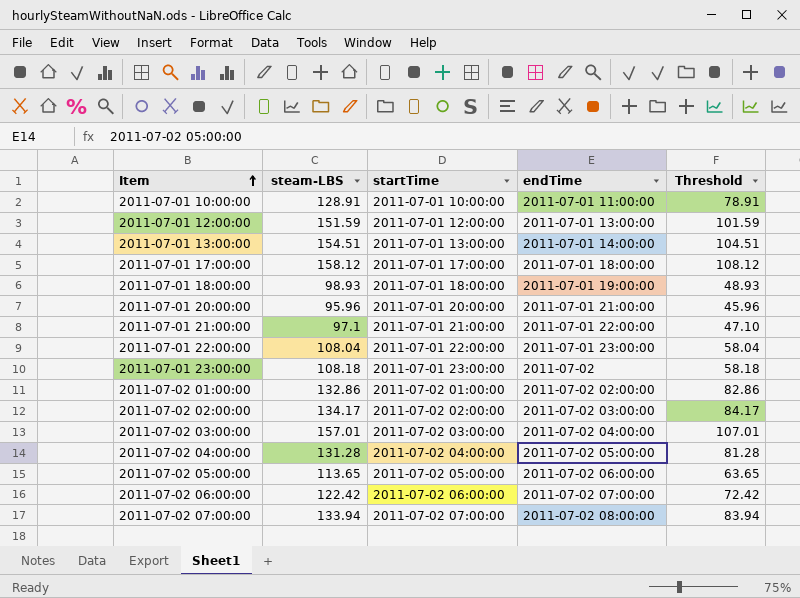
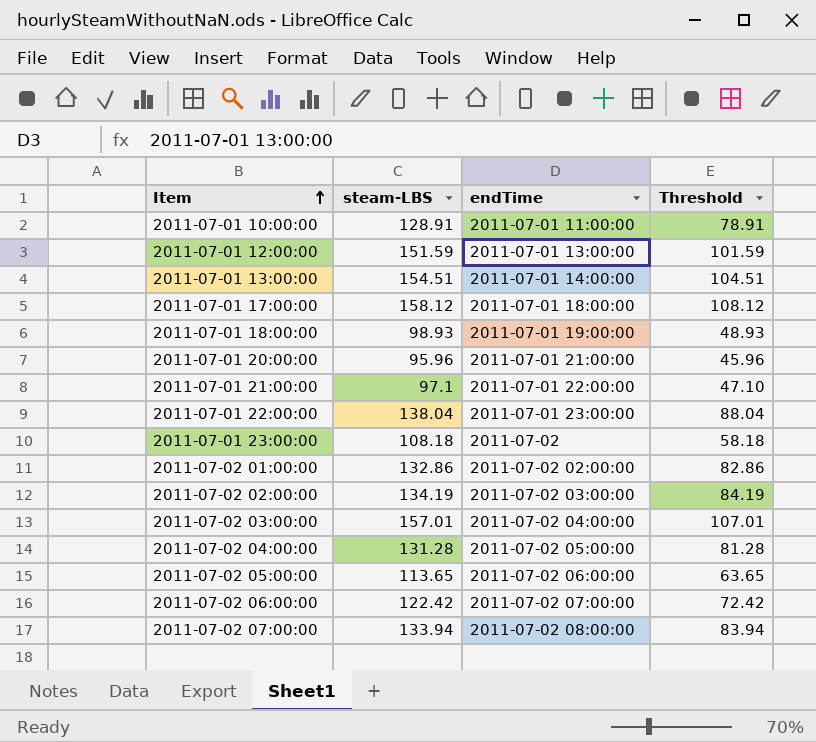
column startTime | position: 3 -> none
2011-07-01 22:00:00 | steam-LBS: 108.04 -> 138.04
2011-07-01 22:00:00 | Threshold: 58.04 -> 88.04
2011-07-02 02:00:00 | steam-LBS: 134.17 -> 134.19
2011-07-02 02:00:00 | Threshold: 84.17 -> 84.19

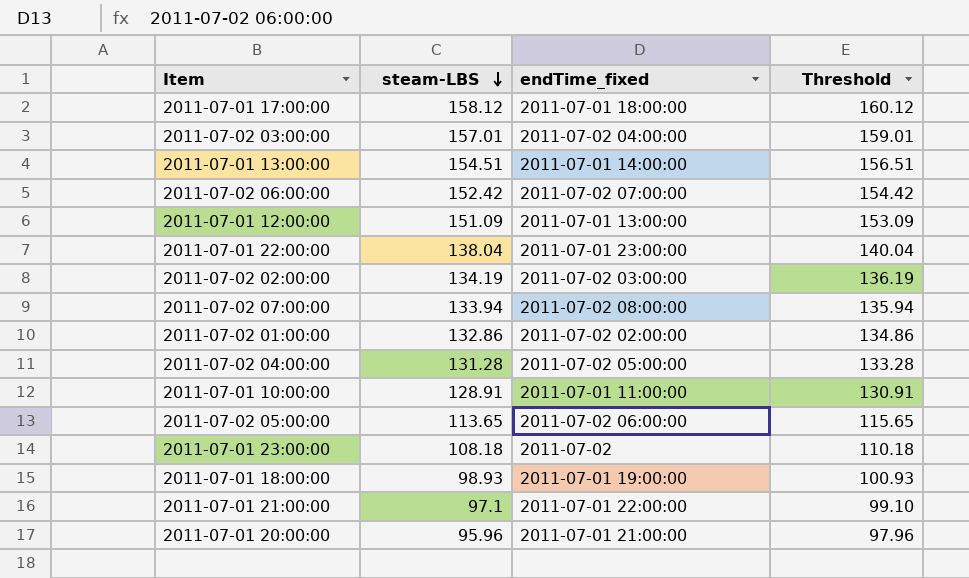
row order: Item ascending -> steam-LBS descending
column name: endTime -> endTime_fixed
column Threshold | formula: [steam-LBS] - 50 -> [steam-LBS] + 2
2011-07-02 06:00:00 | steam-LBS: 122.42 -> 152.42
2011-07-01 12:00:00 | steam-LBS: 151.59 -> 151.09

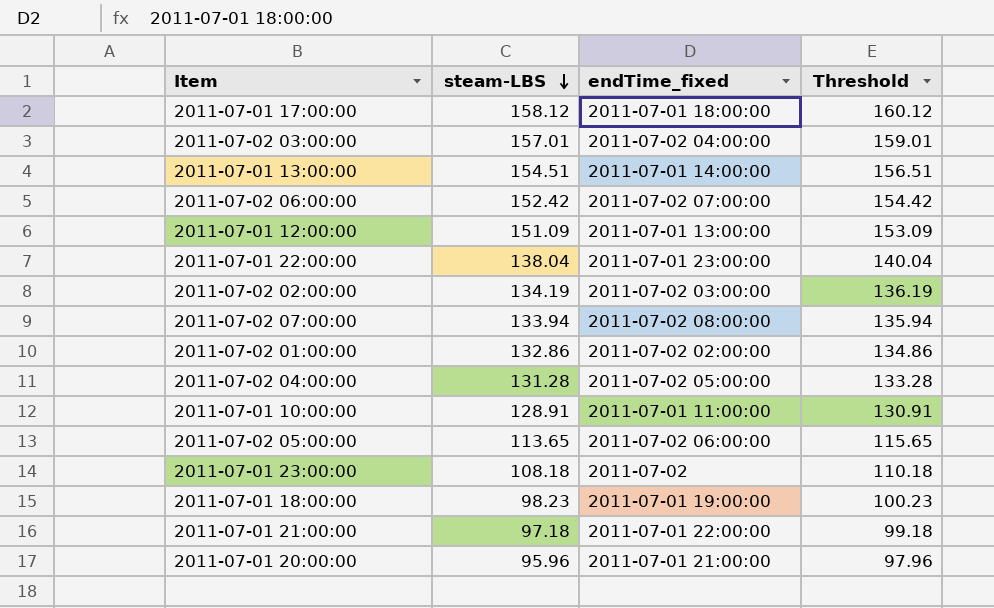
2011-07-01 18:00:00 | steam-LBS: 98.93 -> 98.23
2011-07-01 18:00:00 | Threshold: 100.93 -> 100.23
2011-07-01 21:00:00 | steam-LBS: 97.1 -> 97.18
2011-07-01 21:00:00 | Threshold: 99.10 -> 99.18

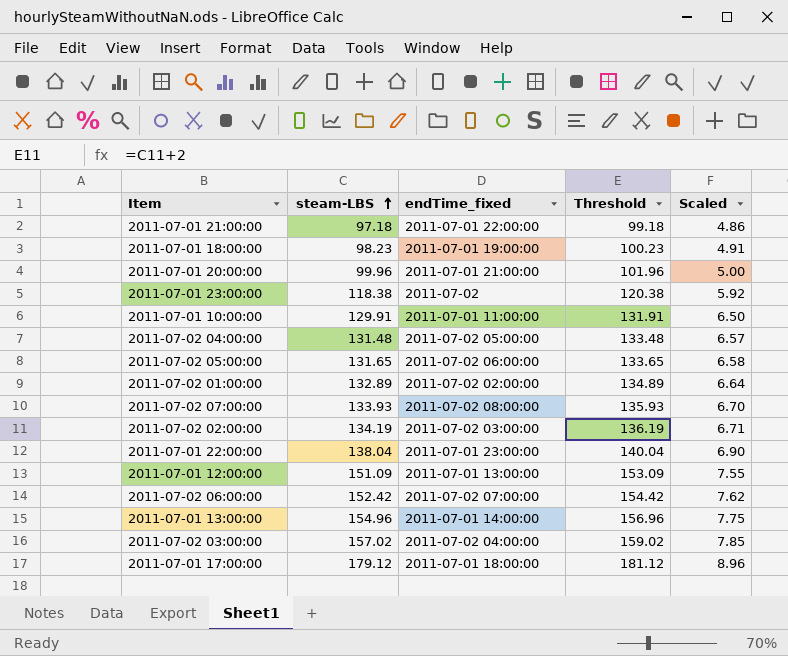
row order: steam-LBS descending -> steam-LBS ascending
column Scaled | formula: none -> [steam-LBS] * 0.05
2011-07-01 20:00:00 | steam-LBS: 95.96 -> 99.96
2011-07-01 20:00:00 | Threshold: 97.96 -> 101.96
2011-07-01 23:00:00 | steam-LBS: 108.18 -> 118.38
2011-07-01 23:00:00 | Threshold: 110.18 -> 120.38
2011-07-01 10:00:00 | steam-LBS: 128.91 -> 129.91
2011-07-01 10:00:00 | Threshold: 130.91 -> 131.91
2011-07-02 04:00:00 | steam-LBS: 131.28 -> 131.48
2011-07-02 04:00:00 | Threshold: 133.28 -> 133.48
2011-07-02 05:00:00 | steam-LBS: 113.65 -> 131.65
2011-07-02 05:00:00 | Threshold: 115.65 -> 133.65
2011-07-02 01:00:00 | steam-LBS: 132.86 -> 132.89
2011-07-02 01:00:00 | Threshold: 134.86 -> 134.89
2011-07-02 07:00:00 | steam-LBS: 133.94 -> 133.93
2011-07-02 07:00:00 | Threshold: 135.94 -> 135.93
2011-07-01 13:00:00 | steam-LBS: 154.51 -> 154.96
2011-07-01 13:00:00 | Threshold: 156.51 -> 156.96
2011-07-02 03:00:00 | steam-LBS: 157.01 -> 157.02
2011-07-02 03:00:00 | Threshold: 159.01 -> 159.02
2011-07-01 17:00:00 | steam-LBS: 158.12 -> 179.12
2011-07-01 17:00:00 | Threshold: 160.12 -> 181.12

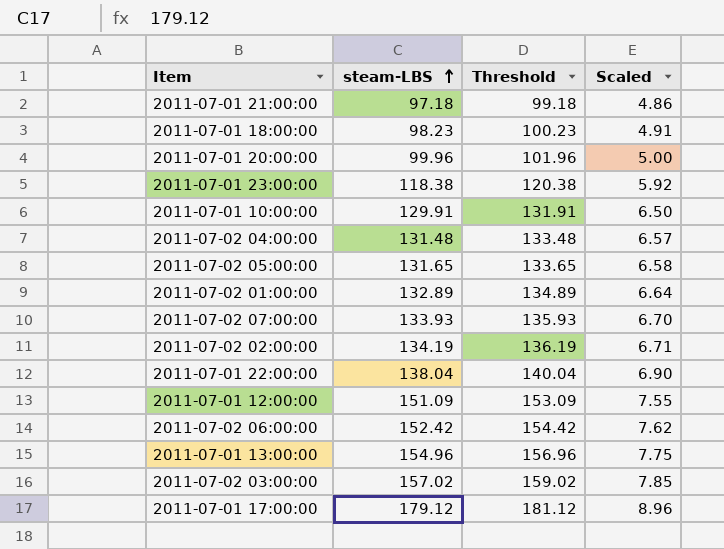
column endTime_fixed | position: 3 -> none

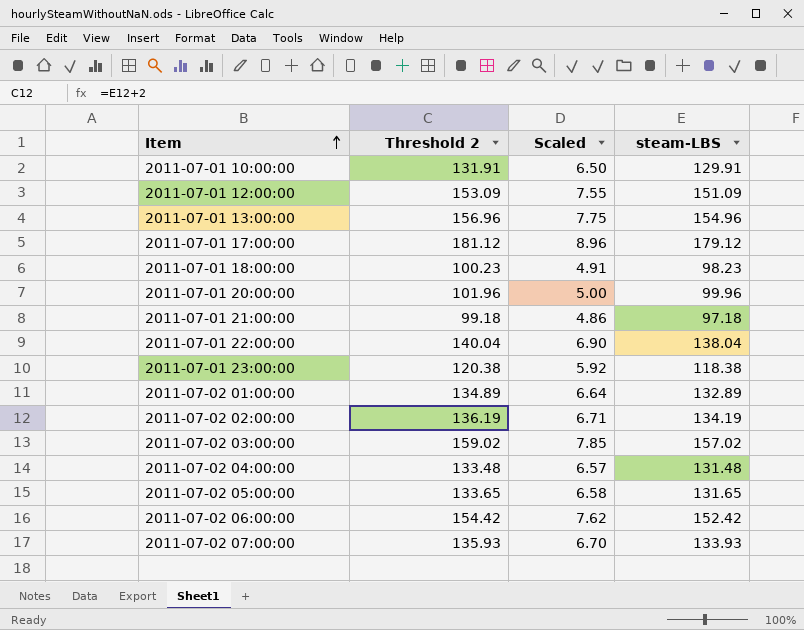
row order: steam-LBS ascending -> Item ascending
column name: Threshold -> Threshold 2
column steam-LBS | position: 2 -> 4

